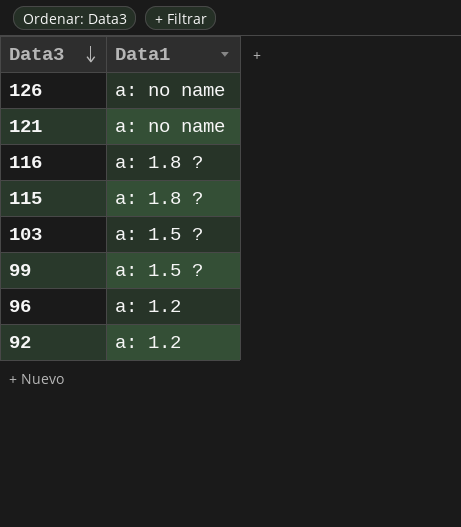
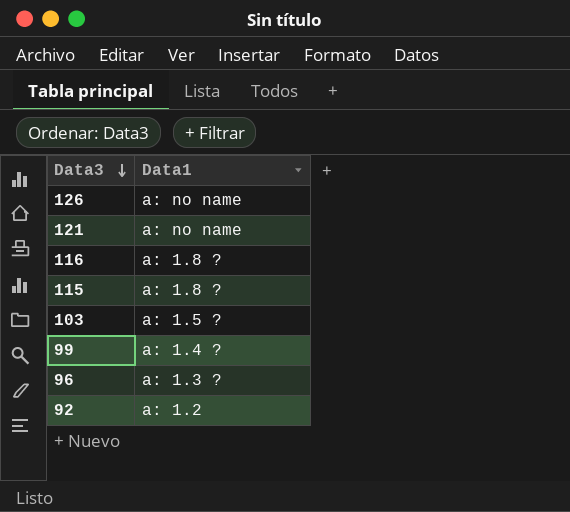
99 | Data1: a: 1.5 ? -> a: 1.4 ?
96 | Data1: a: 1.2 -> a: 1.3 ?

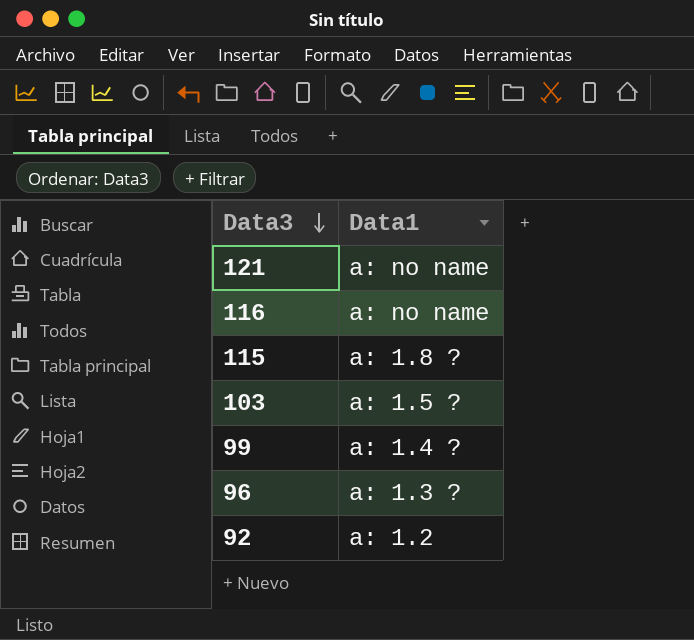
row 126: a: no name -> none
116 | Data1: a: 1.8 ? -> a: no name

